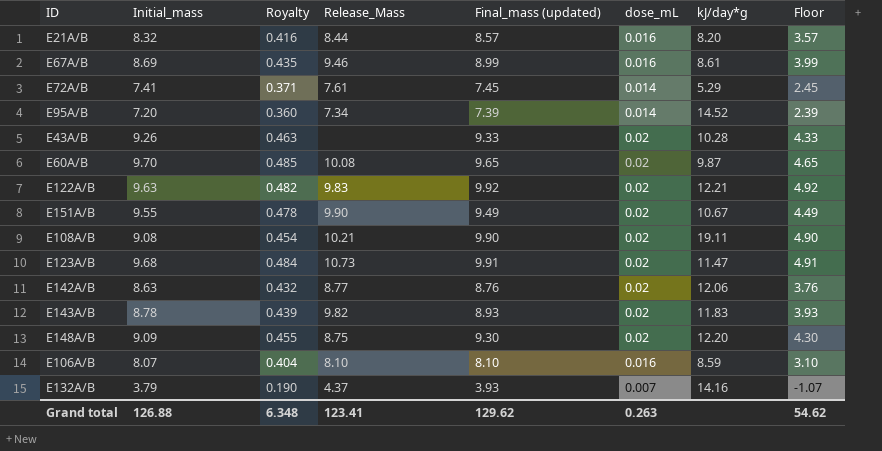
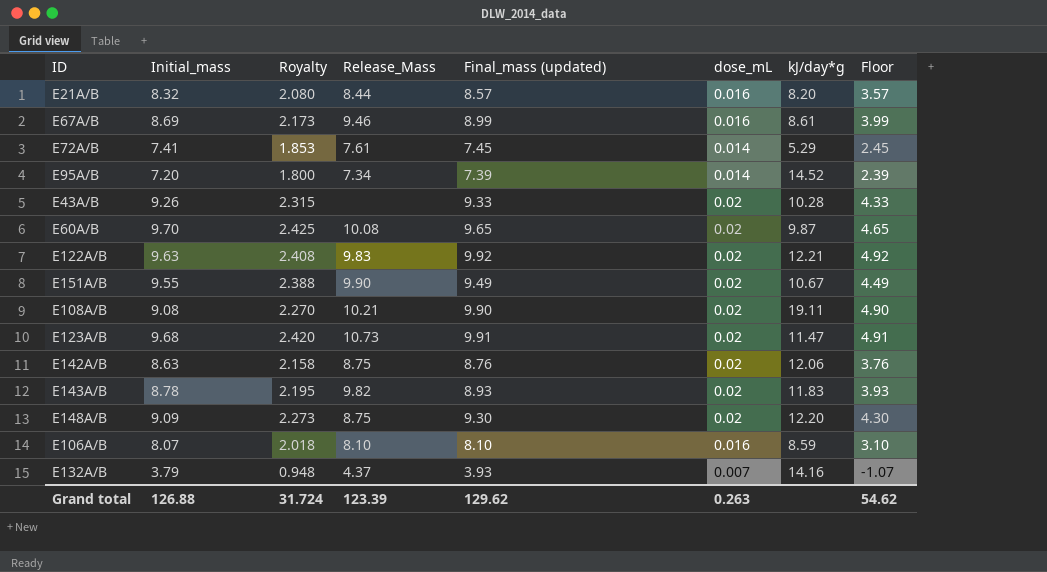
column Royalty | formula: [Initial_mass] * 0.05 -> [Initial_mass] * 0.25
E142A/B | Release_Mass: 8.77 -> 8.75
Grand total | Royalty: 6.348 -> 31.724
Grand total | Release_Mass: 123.41 -> 123.39

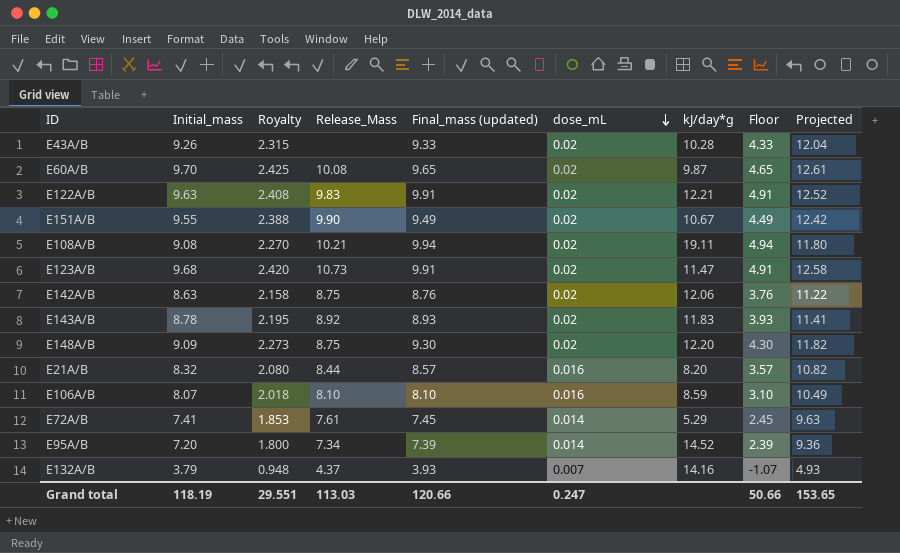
row order: none -> dose_mL descending
column Projected | formula: none -> [Initial_mass] * 1.3
row E67A/B: 8.69 | 2.173 | 9.46 | 8.99 | 0.016 | 8.61 | 3.99 -> none
E122A/B | Final_mass (updated): 9.92 -> 9.91
E122A/B | Floor: 4.92 -> 4.91
E108A/B | Final_mass (updated): 9.90 -> 9.94
E108A/B | Floor: 4.90 -> 4.94
E143A/B | Release_Mass: 9.82 -> 8.92
Grand total | Initial_mass: 126.88 -> 118.19
Grand total | Royalty: 31.724 -> 29.551
Grand total | Release_Mass: 123.39 -> 113.03
Grand total | Final_mass (updated): 129.62 -> 120.66
Grand total | dose_mL: 0.263 -> 0.247
Grand total | Floor: 54.62 -> 50.66

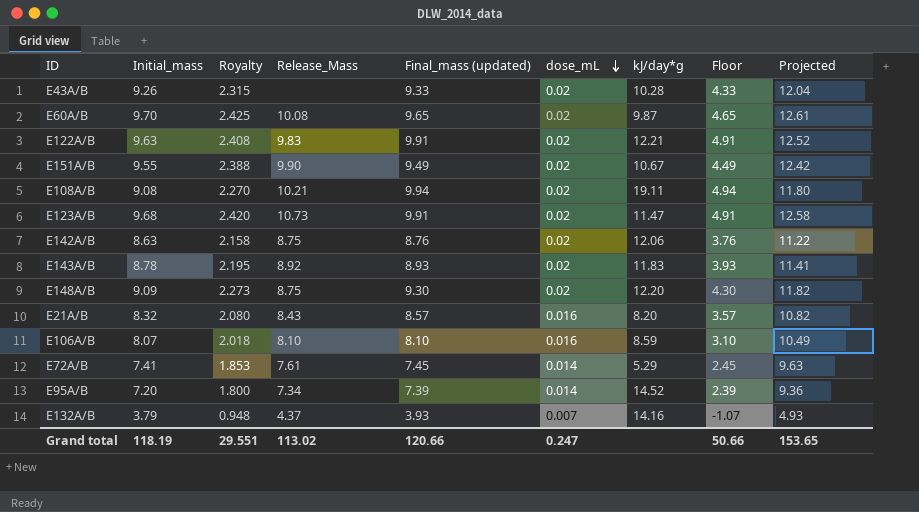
E21A/B | Release_Mass: 8.44 -> 8.43
Grand total | Release_Mass: 113.03 -> 113.02

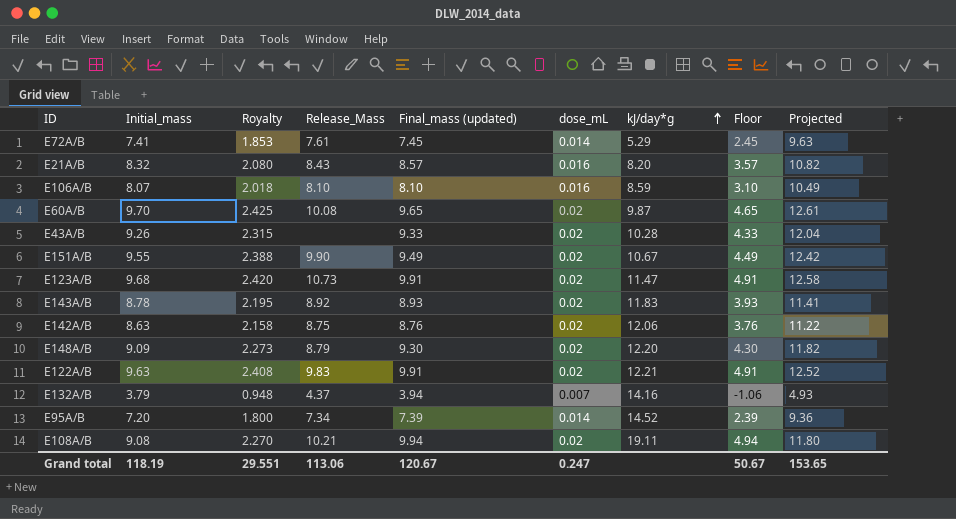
row order: dose_mL descending -> kJ/day*g ascending
E148A/B | Release_Mass: 8.75 -> 8.79
E132A/B | Final_mass (updated): 3.93 -> 3.94
E132A/B | Floor: -1.07 -> -1.06
Grand total | Release_Mass: 113.02 -> 113.06
Grand total | Final_mass (updated): 120.66 -> 120.67
Grand total | Floor: 50.66 -> 50.67

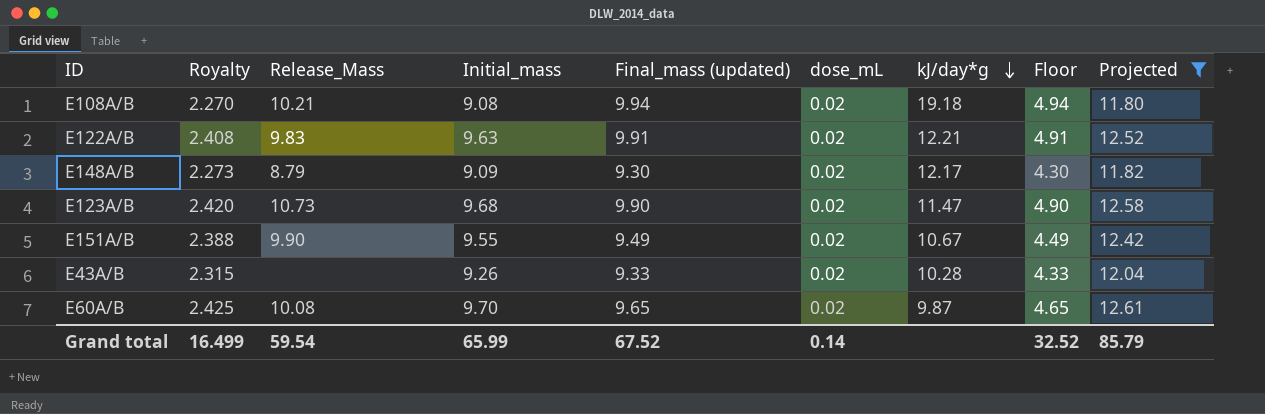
filter: none -> Projected >= 11.80
row order: kJ/day*g ascending -> kJ/day*g descending
column Initial_mass | position: 2 -> 4
E108A/B | kJ/day*g: 19.11 -> 19.18
E148A/B | kJ/day*g: 12.20 -> 12.17
E123A/B | Final_mass (updated): 9.91 -> 9.90
E123A/B | Floor: 4.91 -> 4.90
Grand total | Royalty: 29.551 -> 16.499
Grand total | Release_Mass: 113.06 -> 59.54
Grand total | Initial_mass: 118.19 -> 65.99
Grand total | Final_mass (updated): 120.67 -> 67.52
Grand total | dose_mL: 0.247 -> 0.14
Grand total | Floor: 50.67 -> 32.52
Grand total | Projected: 153.65 -> 85.79

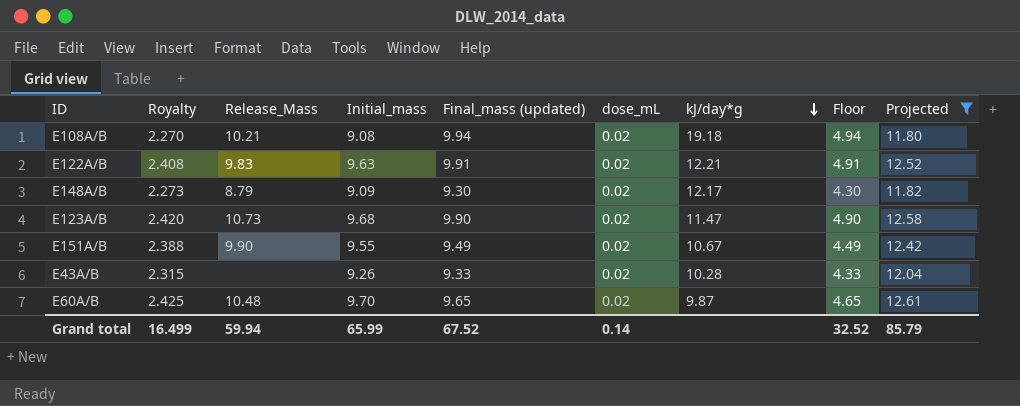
E60A/B | Release_Mass: 10.08 -> 10.48
Grand total | Release_Mass: 59.54 -> 59.94

